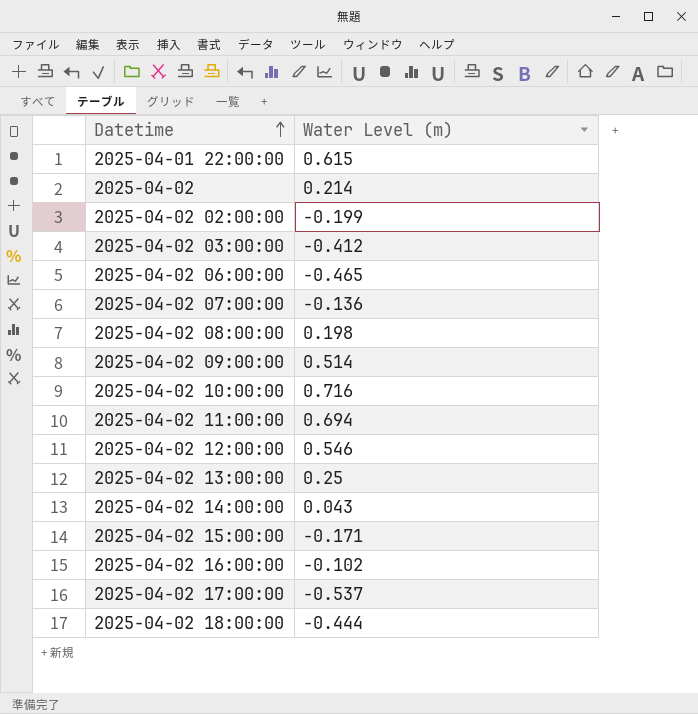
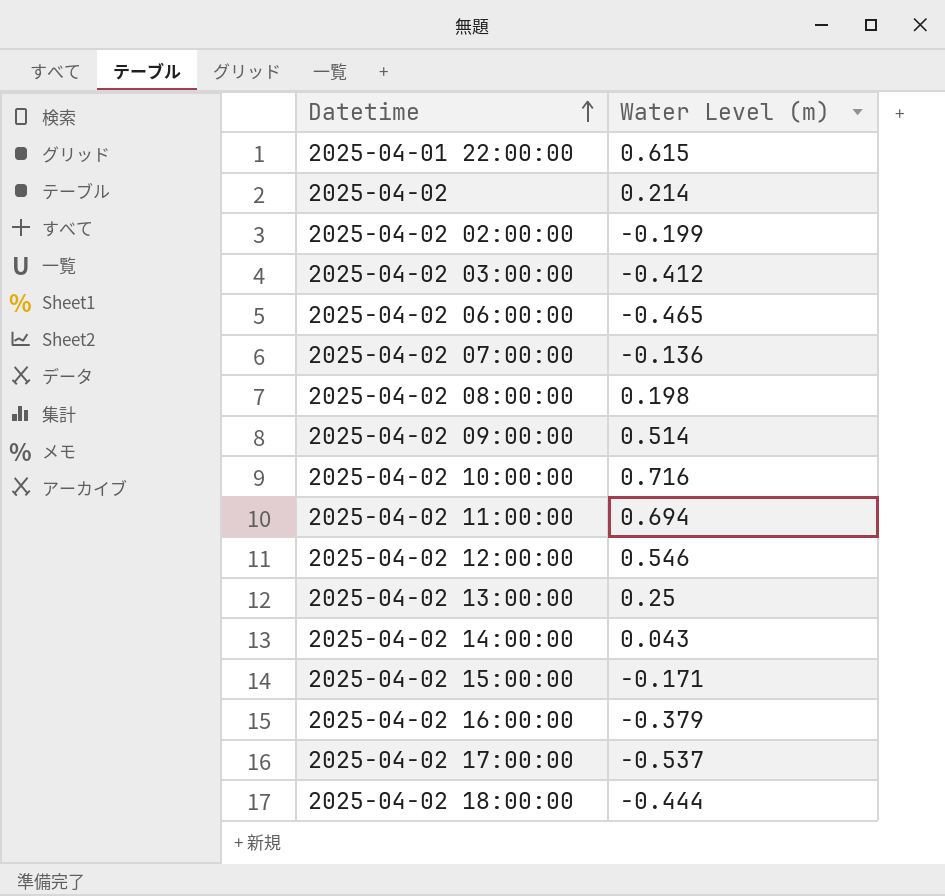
2025-04-02 16:00:00 | Water Level (m): -0.102 -> -0.379

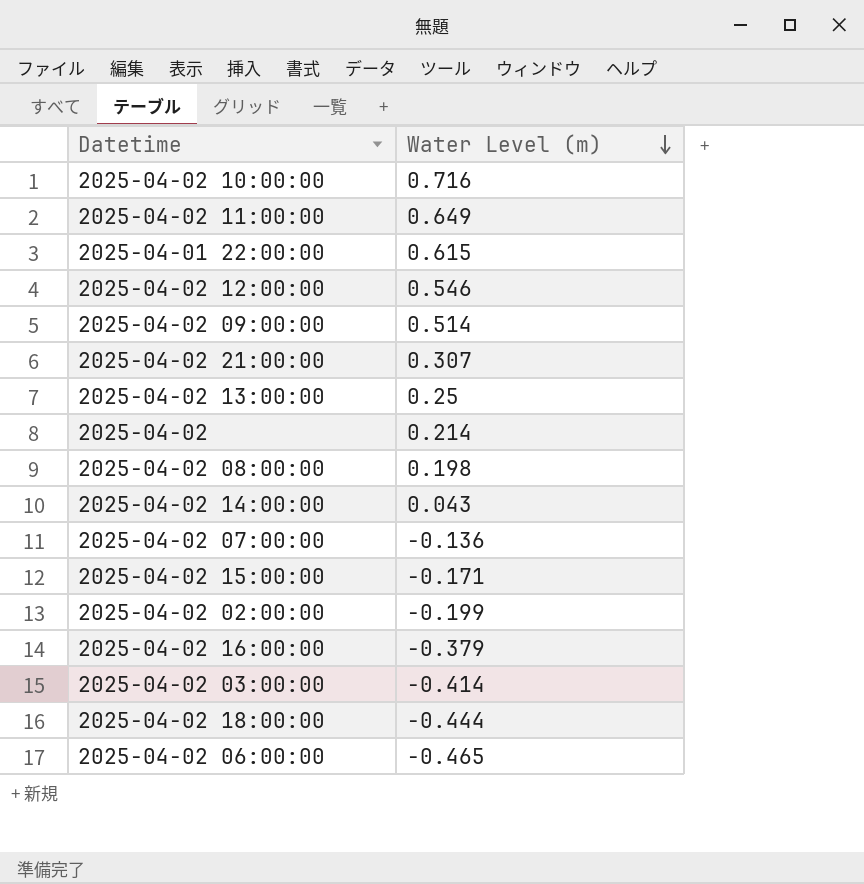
row order: Datetime ascending -> Water Level (m) descending
row 2025-04-02 17:00:00: -0.537 -> none
2025-04-02 11:00:00 | Water Level (m): 0.694 -> 0.649
row 2025-04-02 21:00:00: none -> 0.307
2025-04-02 03:00:00 | Water Level (m): -0.412 -> -0.414

